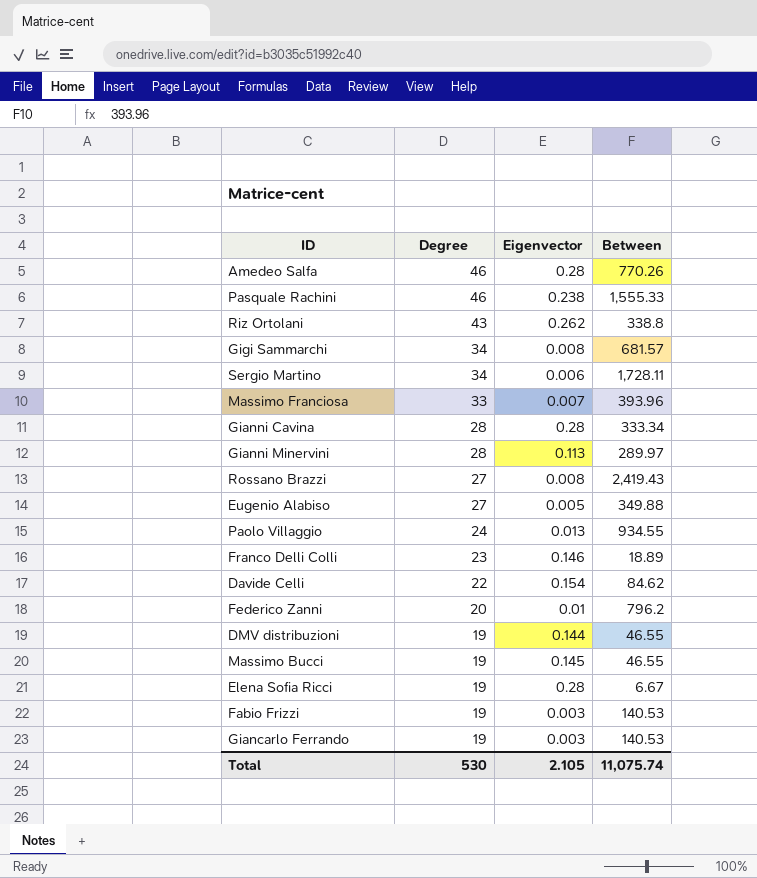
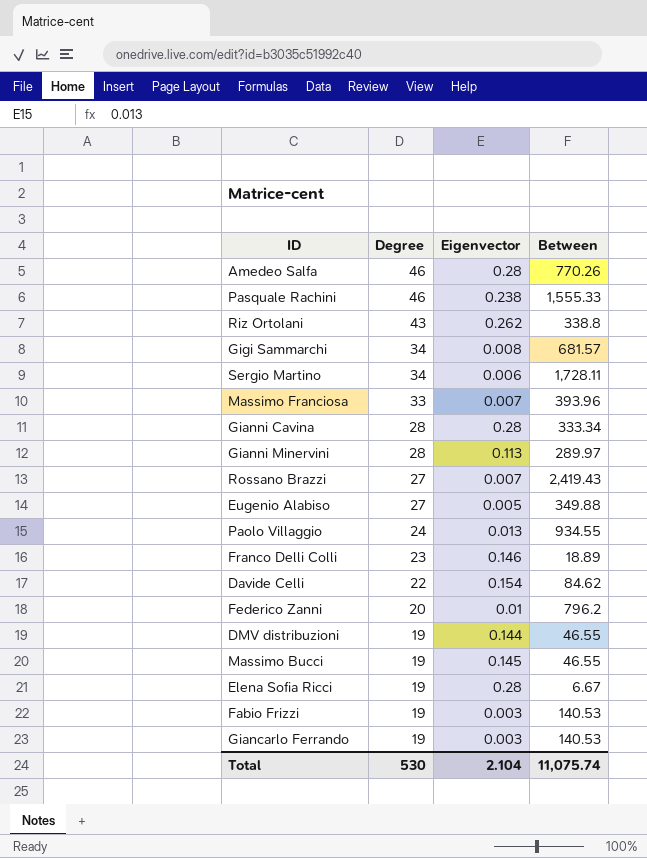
Rossano Brazzi | Eigenvector: 0.008 -> 0.007
Total | Eigenvector: 2.105 -> 2.104

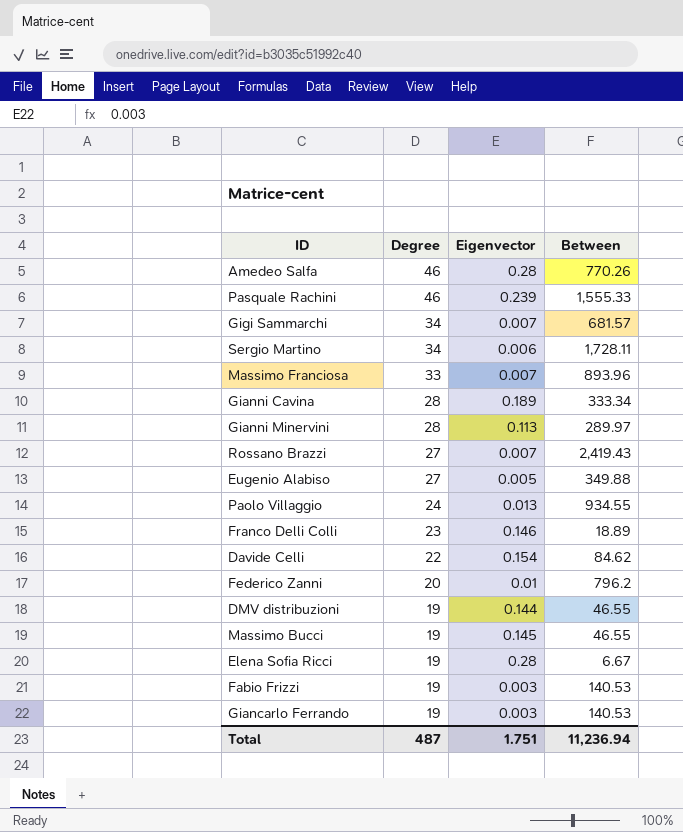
row Riz Ortolani: 43 | 0.262 | 338.8 -> none
Pasquale Rachini | Eigenvector: 0.238 -> 0.239
Gigi Sammarchi | Eigenvector: 0.008 -> 0.007
Massimo Franciosa | Between: 393.96 -> 893.96
Gianni Cavina | Eigenvector: 0.28 -> 0.189
Total | Degree: 530 -> 487
Total | Eigenvector: 2.104 -> 1.751
Total | Between: 11,075.74 -> 11,236.94

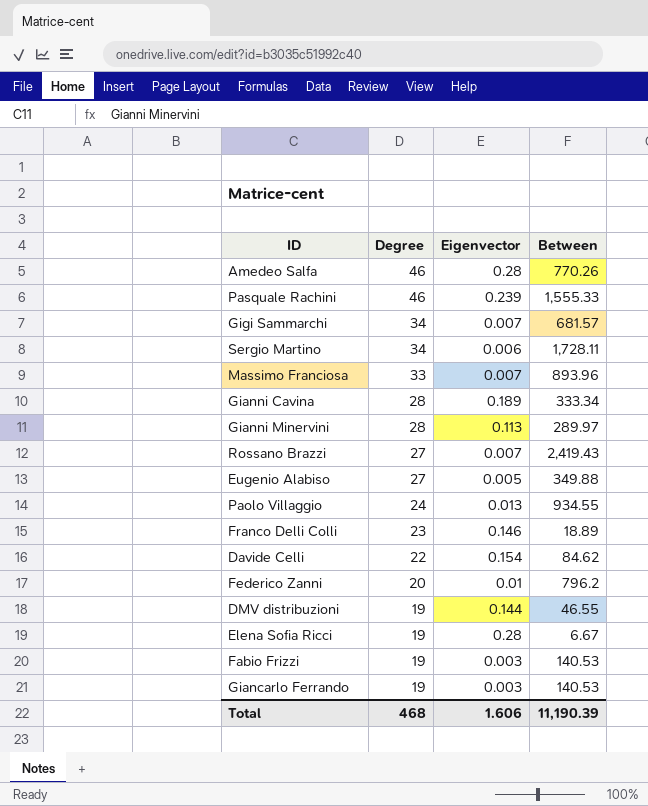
row Massimo Bucci: 19 | 0.145 | 46.55 -> none
Total | Degree: 487 -> 468
Total | Eigenvector: 1.751 -> 1.606
Total | Between: 11,236.94 -> 11,190.39

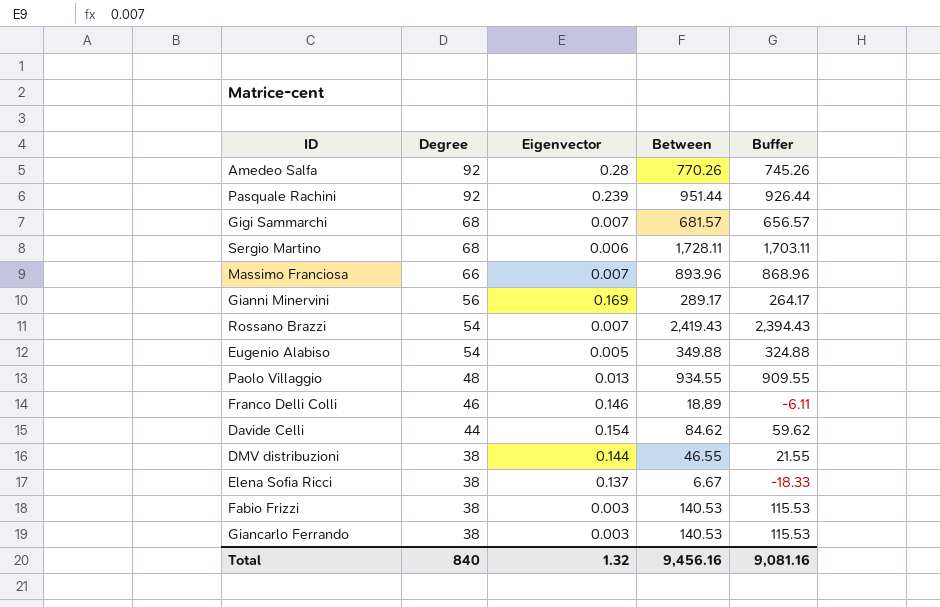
column Buffer | formula: none -> [Between] - 25
row Gianni Cavina: 28 | 0.189 | 333.34 -> none
row Federico Zanni: 20 | 0.01 | 796.2 -> none
Amedeo Salfa | Degree: 46 -> 92
Pasquale Rachini | Degree: 46 -> 92
Pasquale Rachini | Between: 1,555.33 -> 951.44
Gigi Sammarchi | Degree: 34 -> 68
Sergio Martino | Degree: 34 -> 68
Massimo Franciosa | Degree: 33 -> 66
Gianni Minervini | Degree: 28 -> 56
Gianni Minervini | Eigenvector: 0.113 -> 0.169
Gianni Minervini | Between: 289.97 -> 289.17
Rossano Brazzi | Degree: 27 -> 54
Eugenio Alabiso | Degree: 27 -> 54
Paolo Villaggio | Degree: 24 -> 48
Franco Delli Colli | Degree: 23 -> 46
Davide Celli | Degree: 22 -> 44
DMV distribuzioni | Degree: 19 -> 38
Elena Sofia Ricci | Degree: 19 -> 38
Elena Sofia Ricci | Eigenvector: 0.28 -> 0.137
Fabio Frizzi | Degree: 19 -> 38
Giancarlo Ferrando | Degree: 19 -> 38
Total | Degree: 468 -> 840
Total | Eigenvector: 1.606 -> 1.32
Total | Between: 11,190.39 -> 9,456.16

